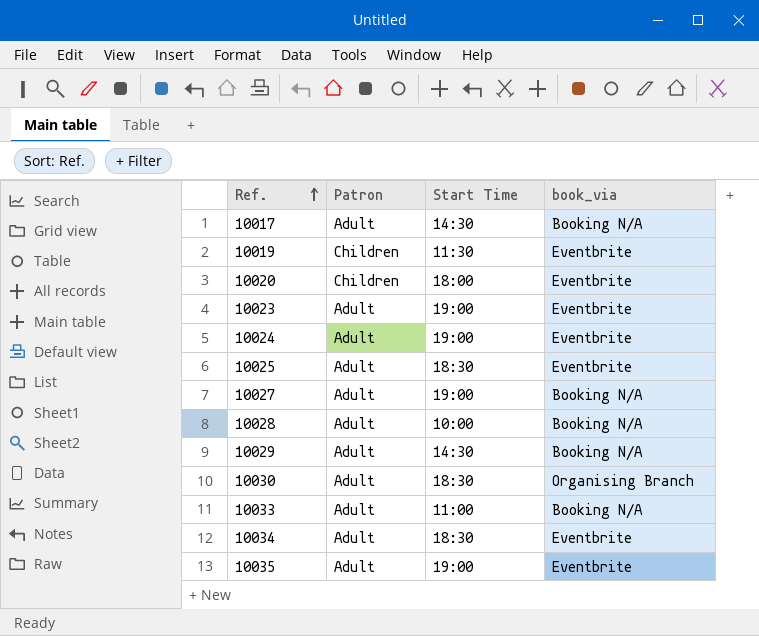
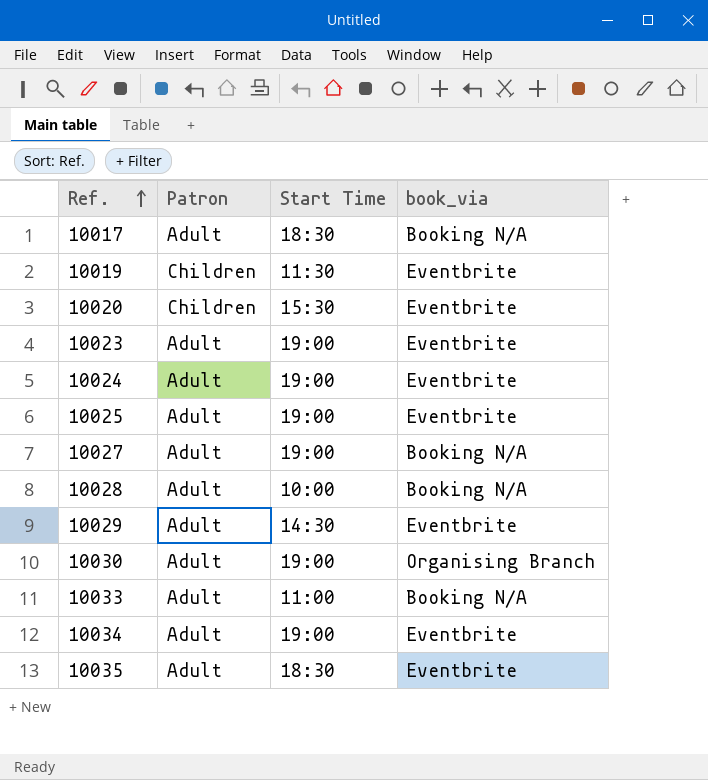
10017 | Start Time: 14:30 -> 18:30
10020 | Start Time: 18:00 -> 15:30
10025 | Start Time: 18:30 -> 19:00
10029 | book_via: Booking N/A -> Eventbrite
10030 | Start Time: 18:30 -> 19:00
10034 | Start Time: 18:30 -> 19:00
10035 | Start Time: 19:00 -> 18:30

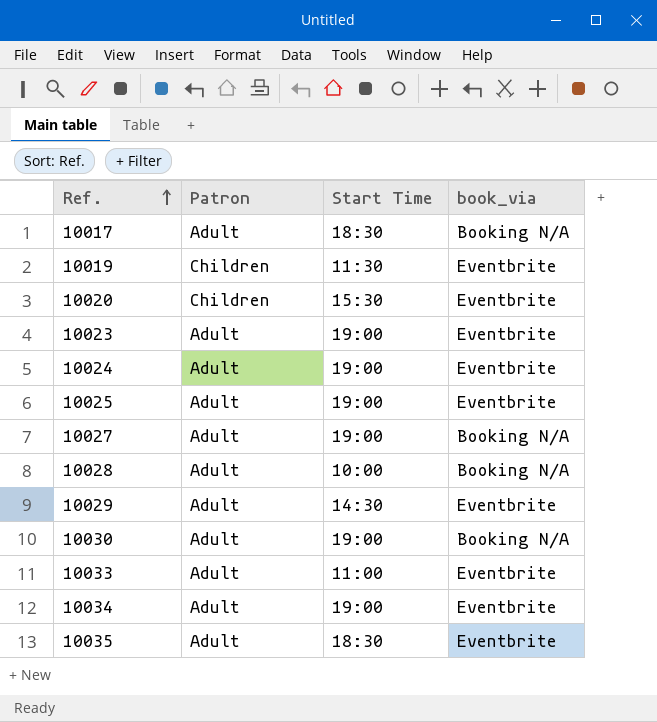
10030 | book_via: Organising Branch -> Booking N/A
10033 | book_via: Booking N/A -> Eventbrite

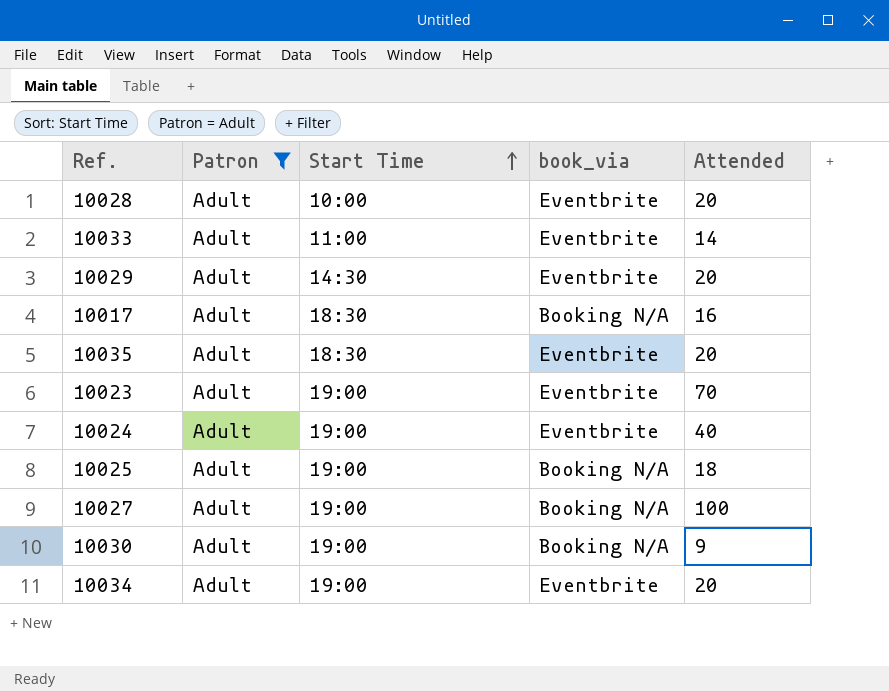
filter: none -> Patron = Adult
row order: Ref. ascending -> Start Time ascending
column Attended | position: none -> 5
10028 | book_via: Booking N/A -> Eventbrite
10025 | book_via: Eventbrite -> Booking N/A

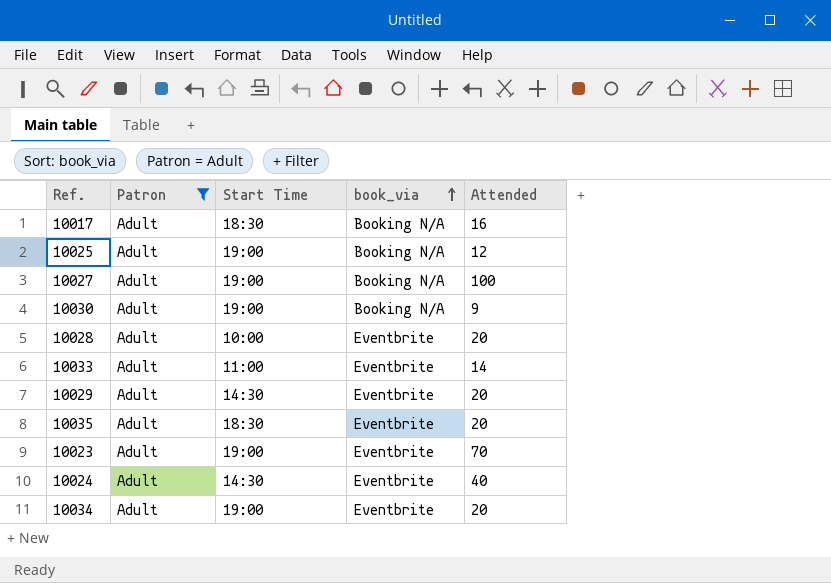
row order: Start Time ascending -> book_via ascending
10025 | Attended: 18 -> 12
10024 | Start Time: 19:00 -> 14:30

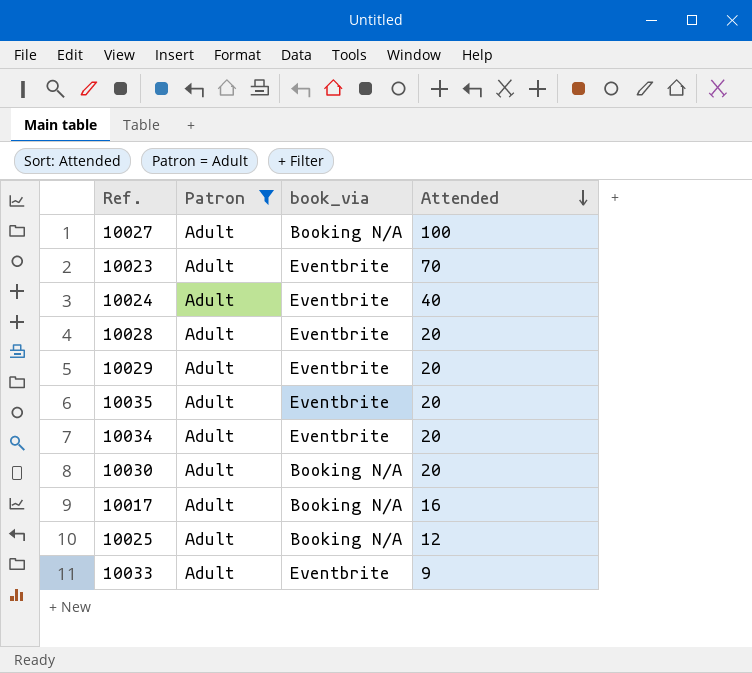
row order: book_via ascending -> Attended descending
column Start Time | position: 3 -> none
10030 | Attended: 9 -> 20
10033 | Attended: 14 -> 9

